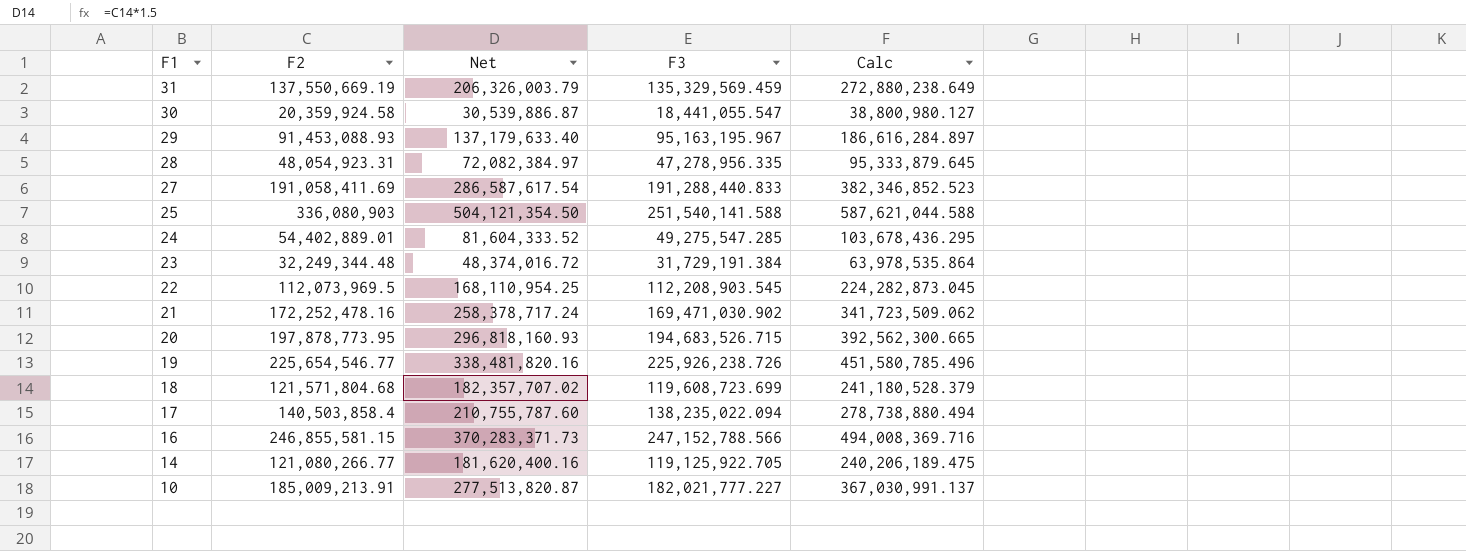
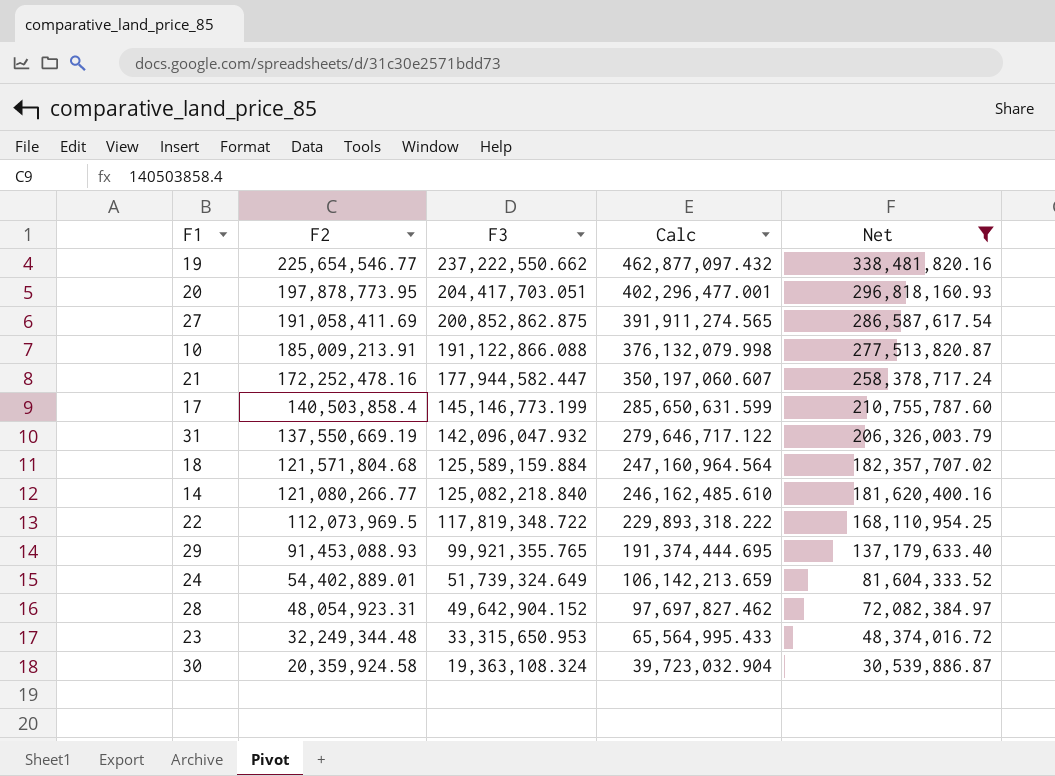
filter: none -> Net <= 338,481,820.16
row order: F1 descending -> F2 descending
column Net | position: 3 -> 5
19 | F3: 225,926,238.726 -> 237,222,550.662
19 | Calc: 451,580,785.496 -> 462,877,097.432
20 | F3: 194,683,526.715 -> 204,417,703.051
20 | Calc: 392,562,300.665 -> 402,296,477.001
27 | F3: 191,288,440.833 -> 200,852,862.875
27 | Calc: 382,346,852.523 -> 391,911,274.565
10 | F3: 182,021,777.227 -> 191,122,866.088
10 | Calc: 367,030,991.137 -> 376,132,079.998
21 | F3: 169,471,030.902 -> 177,944,582.447
21 | Calc: 341,723,509.062 -> 350,197,060.607
17 | F3: 138,235,022.094 -> 145,146,773.199
17 | Calc: 278,738,880.494 -> 285,650,631.599
31 | F3: 135,329,569.459 -> 142,096,047.932
31 | Calc: 272,880,238.649 -> 279,646,717.122
18 | F3: 119,608,723.699 -> 125,589,159.884
18 | Calc: 241,180,528.379 -> 247,160,964.564
14 | F3: 119,125,922.705 -> 125,082,218.840
14 | Calc: 240,206,189.475 -> 246,162,485.610
22 | F3: 112,208,903.545 -> 117,819,348.722
22 | Calc: 224,282,873.045 -> 229,893,318.222
29 | F3: 95,163,195.967 -> 99,921,355.765
29 | Calc: 186,616,284.897 -> 191,374,444.695
24 | F3: 49,275,547.285 -> 51,739,324.649
24 | Calc: 103,678,436.295 -> 106,142,213.659
28 | F3: 47,278,956.335 -> 49,642,904.152
28 | Calc: 95,333,879.645 -> 97,697,827.462
23 | F3: 31,729,191.384 -> 33,315,650.953
23 | Calc: 63,978,535.864 -> 65,564,995.433
30 | F3: 18,441,055.547 -> 19,363,108.324
30 | Calc: 38,800,980.127 -> 39,723,032.904

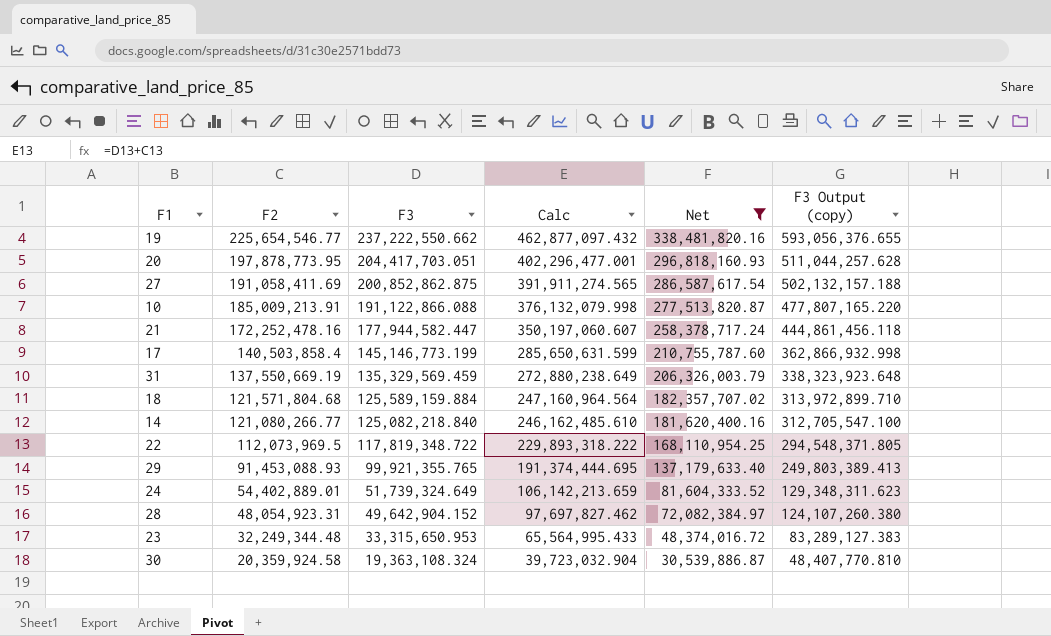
column F3 Output (copy) | formula: none -> [F3] * 2.5
31 | F3: 142,096,047.932 -> 135,329,569.459
31 | Calc: 279,646,717.122 -> 272,880,238.649

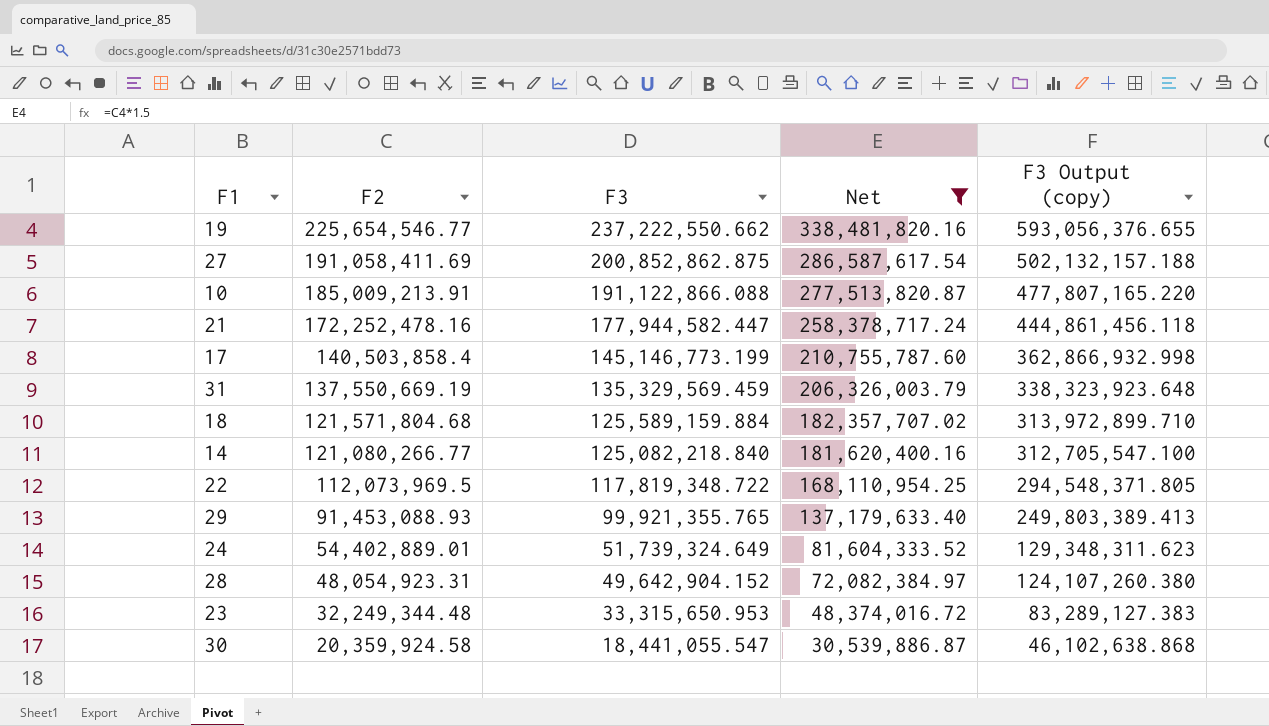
column Calc | formula: [F2] + [F3] -> none
row 20: 197,878,773.95 | 204,417,703.051 | 402,296,477.001 | 296,818,160.93 | 511,044,257.628 -> none
30 | F3: 19,363,108.324 -> 18,441,055.547
30 | F3 Output (copy): 48,407,770.810 -> 46,102,638.868

